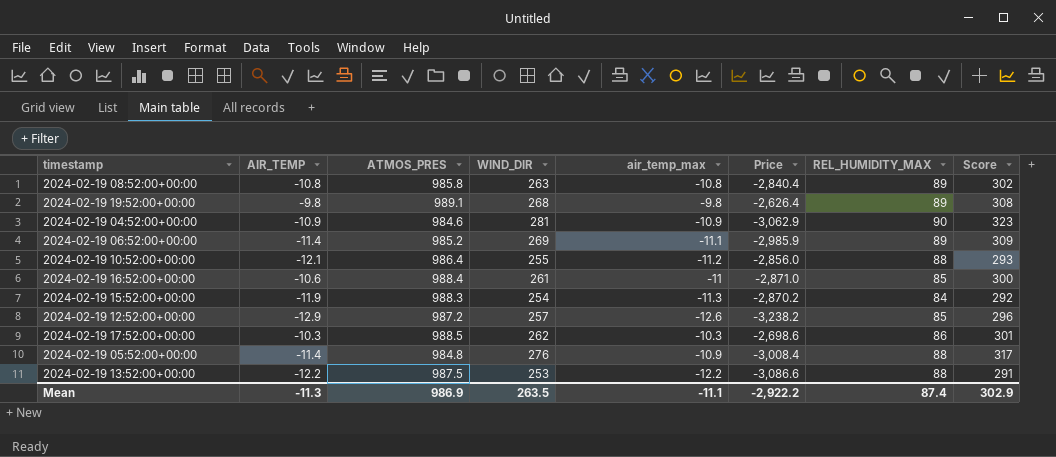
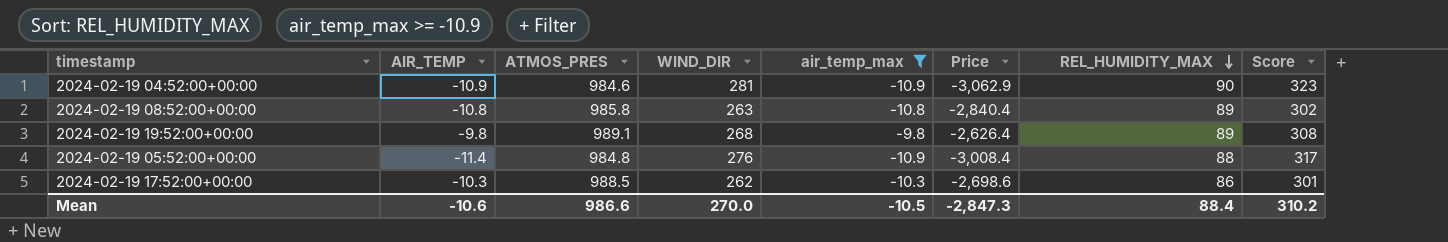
filter: none -> air_temp_max >= -10.9
row order: none -> REL_HUMIDITY_MAX descending
Mean | AIR_TEMP: -11.3 -> -10.6
Mean | ATMOS_PRES: 986.9 -> 986.6
Mean | WIND_DIR: 263.5 -> 270.0
Mean | air_temp_max: -11.1 -> -10.5
Mean | Price: -2,922.2 -> -2,847.3
Mean | REL_HUMIDITY_MAX: 87.4 -> 88.4
Mean | Score: 302.9 -> 310.2

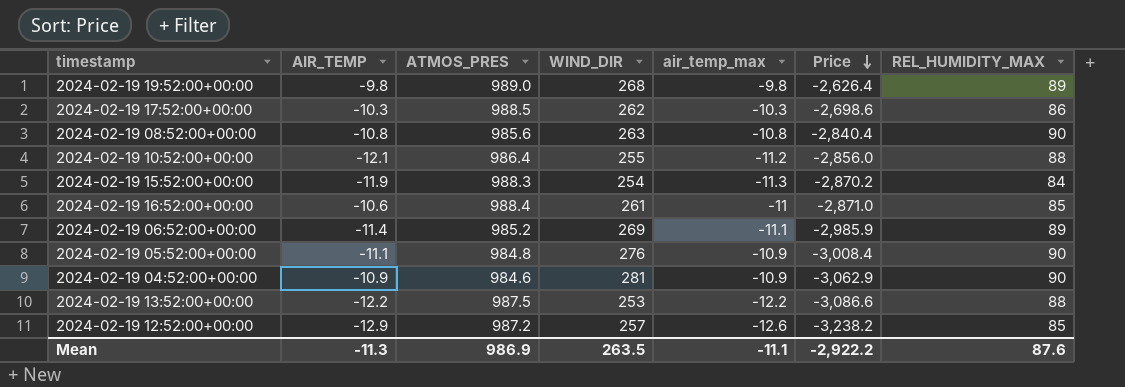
filter: air_temp_max >= -10.9 -> none
row order: REL_HUMIDITY_MAX descending -> Price descending
column Score | formula: [WIND_DIR] * 1.15 -> none
2024-02-19 19:52:00+00:00 | ATMOS_PRES: 989.1 -> 989.0
2024-02-19 08:52:00+00:00 | ATMOS_PRES: 985.8 -> 985.6
2024-02-19 08:52:00+00:00 | REL_HUMIDITY_MAX: 89 -> 90
2024-02-19 05:52:00+00:00 | AIR_TEMP: -11.4 -> -11.1
2024-02-19 05:52:00+00:00 | REL_HUMIDITY_MAX: 88 -> 90
Mean | AIR_TEMP: -10.6 -> -11.3
Mean | ATMOS_PRES: 986.6 -> 986.9
Mean | WIND_DIR: 270.0 -> 263.5
Mean | air_temp_max: -10.5 -> -11.1
Mean | Price: -2,847.3 -> -2,922.2
Mean | REL_HUMIDITY_MAX: 88.4 -> 87.6

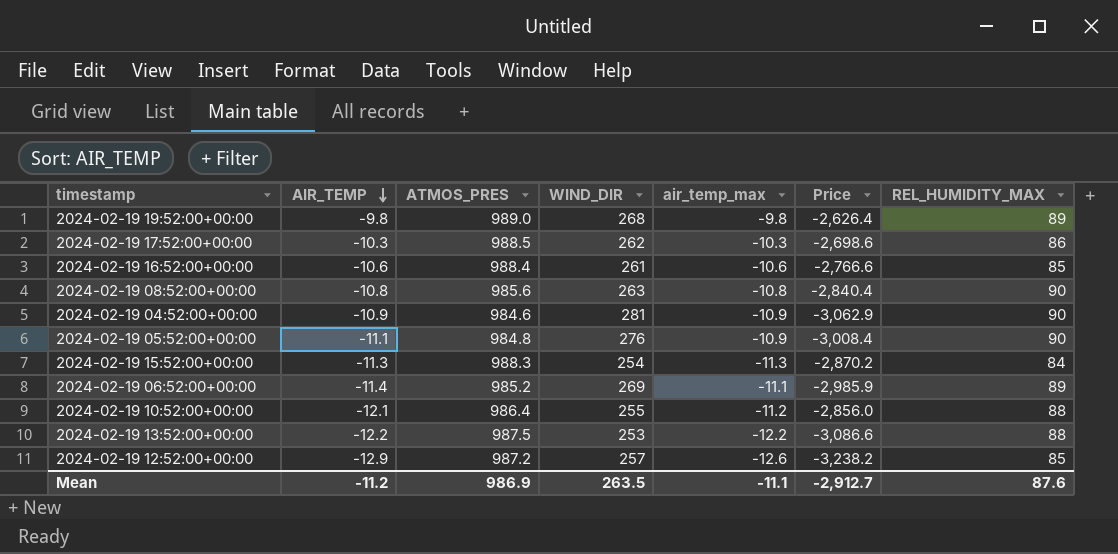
row order: Price descending -> AIR_TEMP descending
2024-02-19 16:52:00+00:00 | air_temp_max: -11 -> -10.6
2024-02-19 16:52:00+00:00 | Price: -2,871.0 -> -2,766.6
2024-02-19 15:52:00+00:00 | AIR_TEMP: -11.9 -> -11.3
Mean | AIR_TEMP: -11.3 -> -11.2
Mean | Price: -2,922.2 -> -2,912.7

